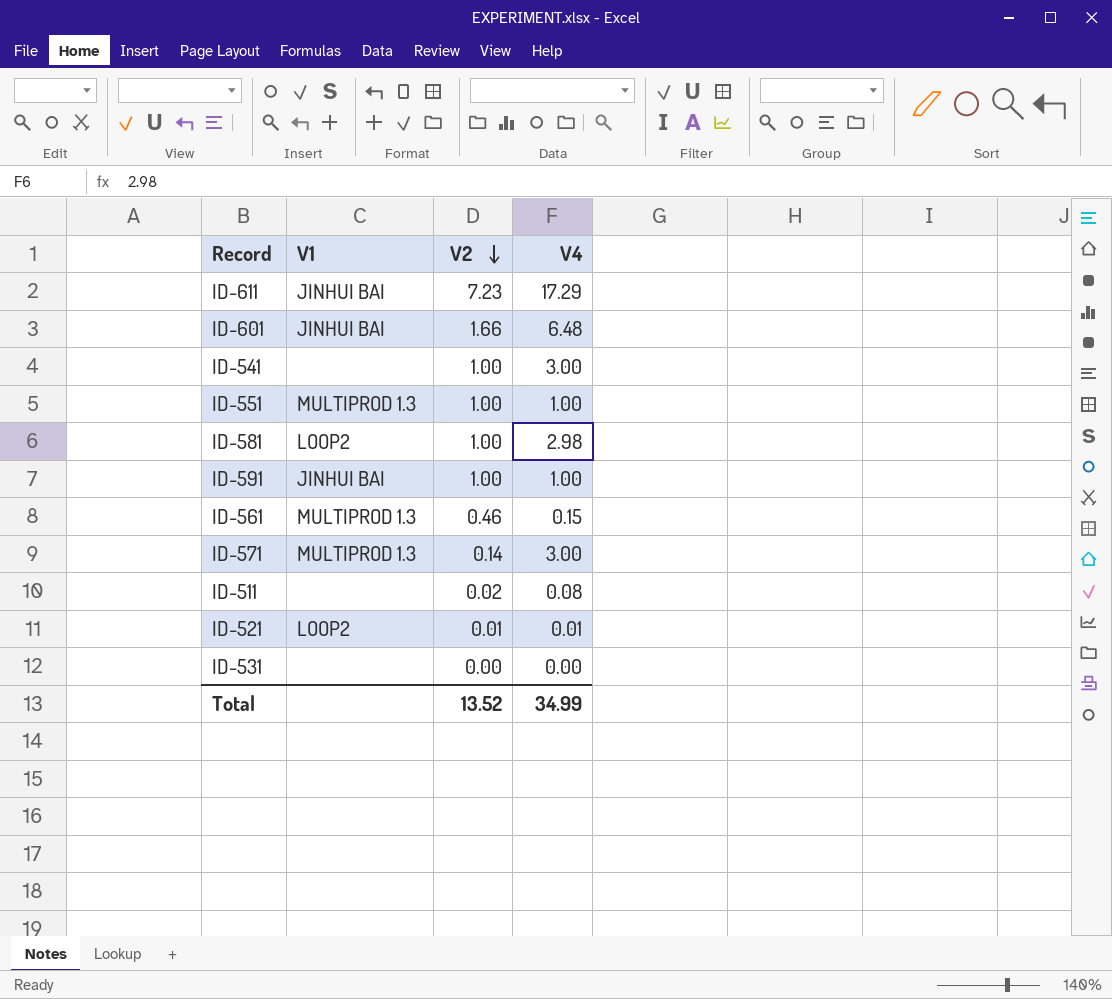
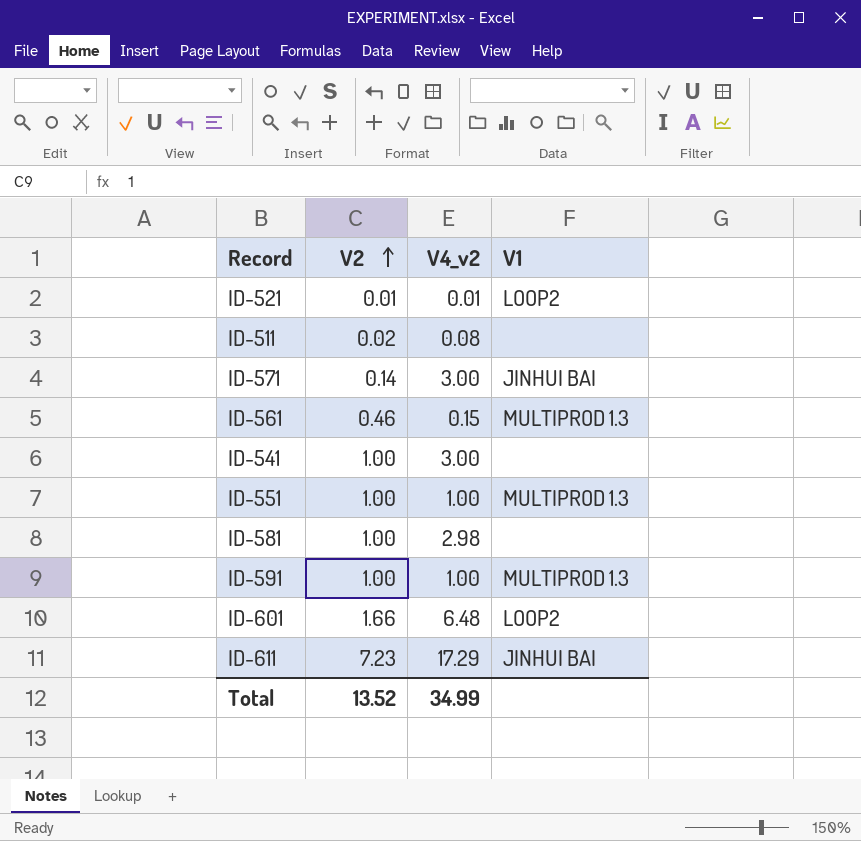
row order: V2 descending -> V2 ascending
column name: V4 -> V4_v2
column V1 | position: 2 -> 4
row ID-531: none | 0.00 | 0.00 -> none
ID-571 | V1: MULTIPROD 1.3 -> JINHUI BAI
ID-581 | V1: LOOP2 -> none
ID-591 | V1: JINHUI BAI -> MULTIPROD 1.3
ID-601 | V1: JINHUI BAI -> LOOP2

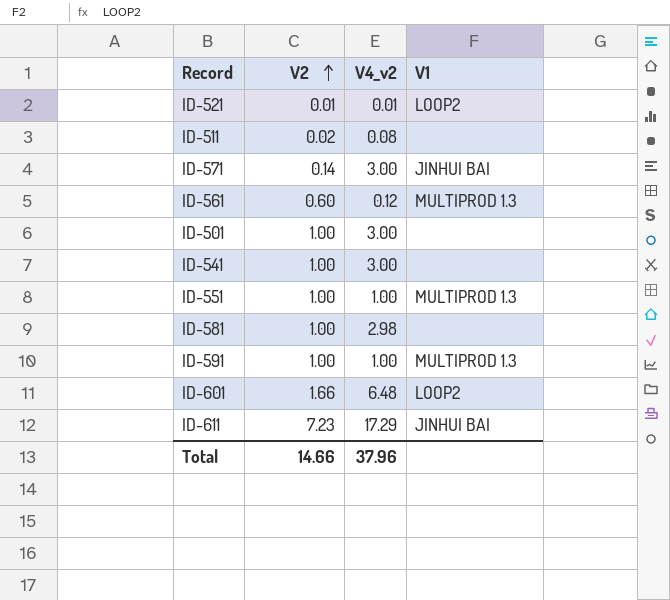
ID-561 | V2: 0.46 -> 0.60
ID-561 | V4_v2: 0.15 -> 0.12
row ID-501: none -> 1.00 | 3.00 | none
Total | V2: 13.52 -> 14.66
Total | V4_v2: 34.99 -> 37.96

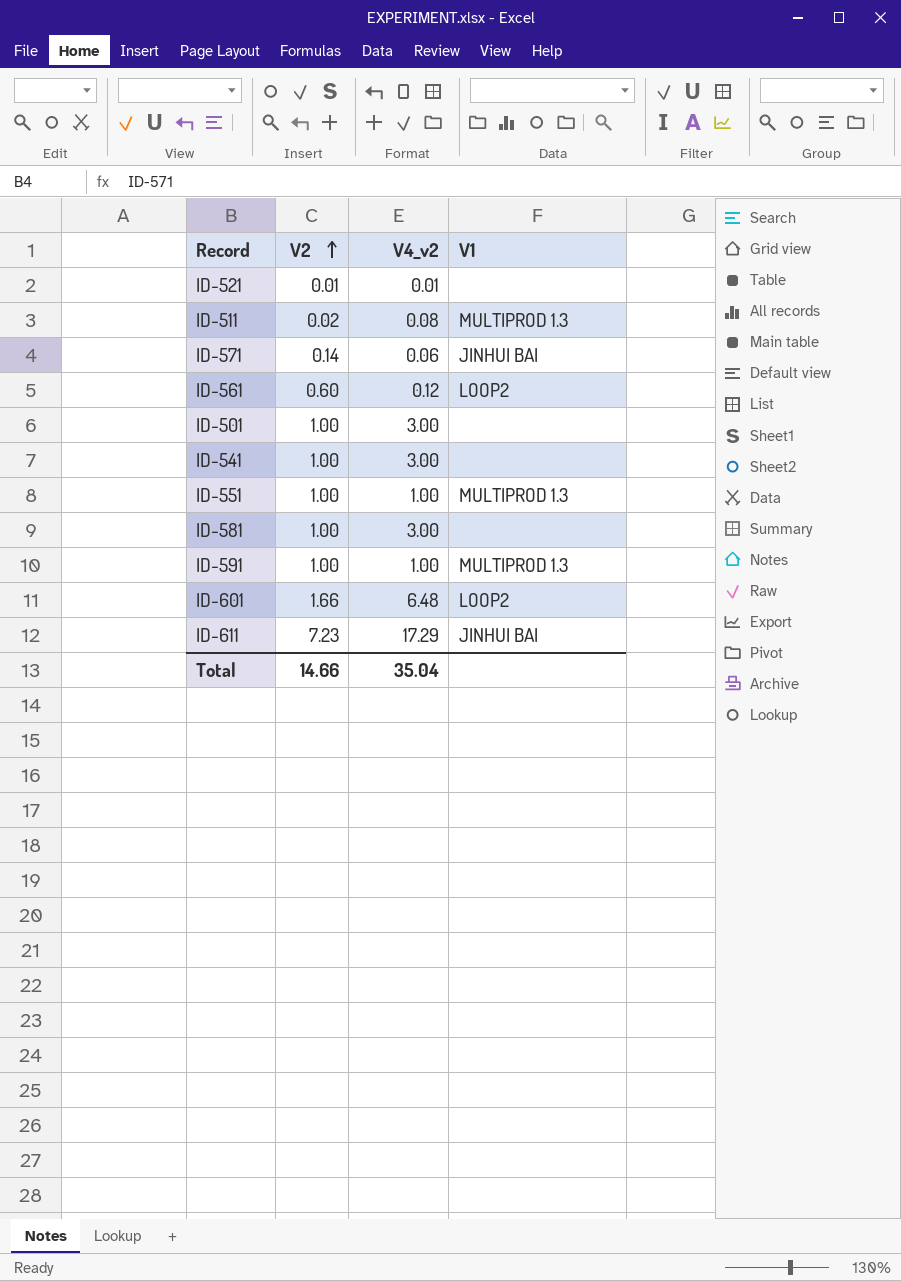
ID-521 | V1: LOOP2 -> none
ID-511 | V1: none -> MULTIPROD 1.3
ID-571 | V4_v2: 3.00 -> 0.06
ID-561 | V1: MULTIPROD 1.3 -> LOOP2
ID-581 | V4_v2: 2.98 -> 3.00
Total | V4_v2: 37.96 -> 35.04

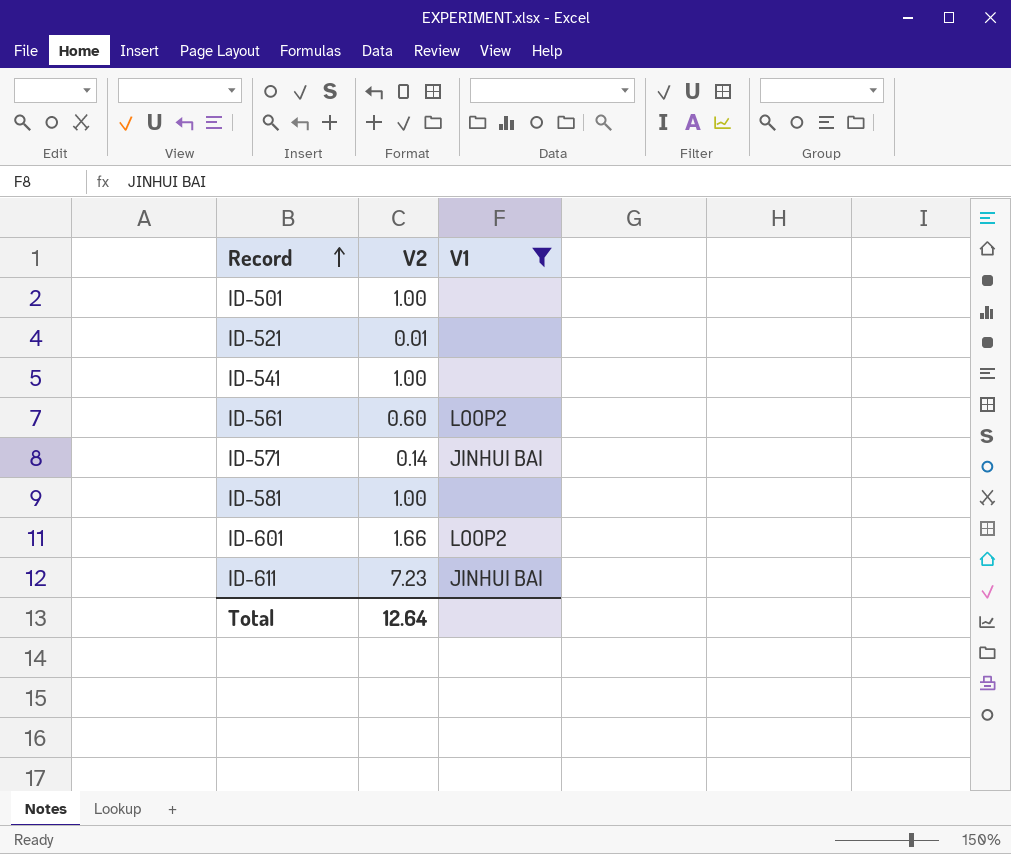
filter: none -> V1 != MULTIPROD 1.3
row order: V2 ascending -> Record ascending
column V4_v2 | position: 3 -> none
Total | V2: 14.66 -> 12.64

